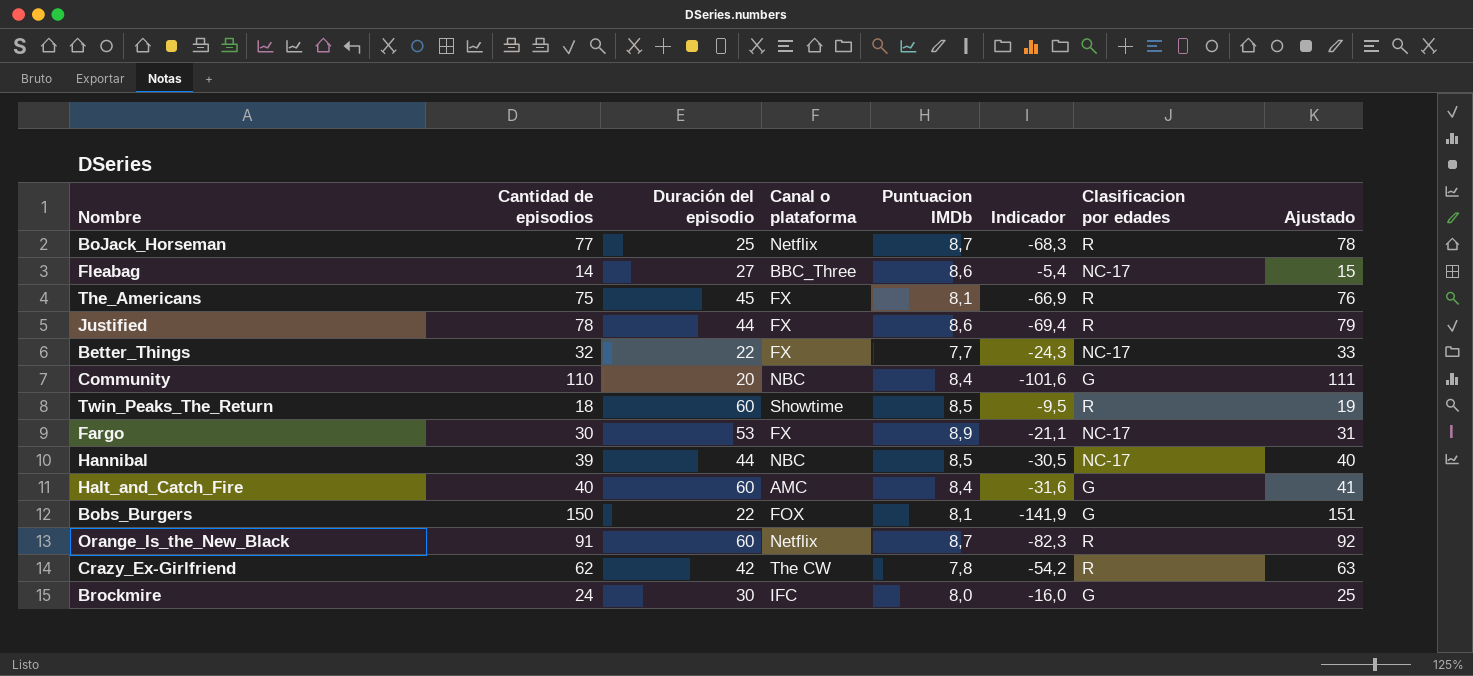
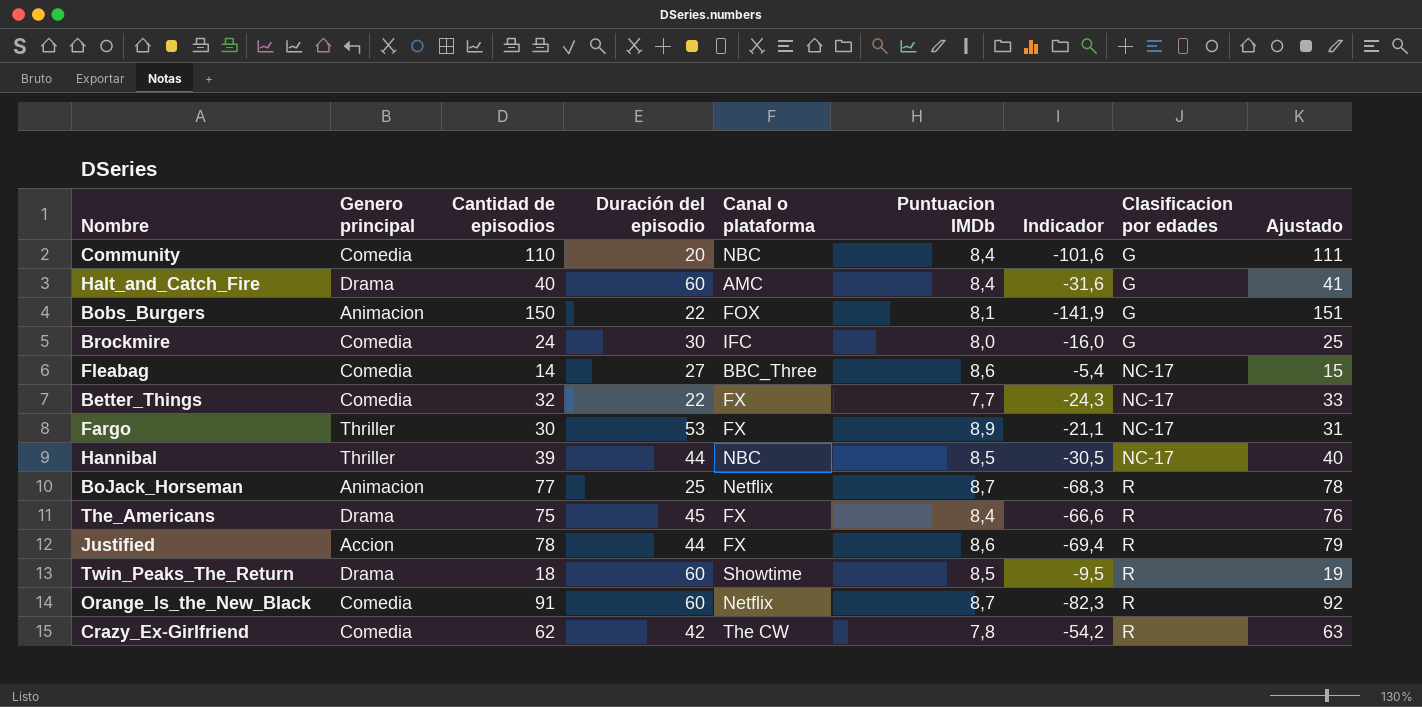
row order: none -> Clasificacion por edades ascending
column Genero principal | position: none -> 2
The_Americans | Puntuacion IMDb: 8,1 -> 8,4
The_Americans | Indicador: -66,9 -> -66,6

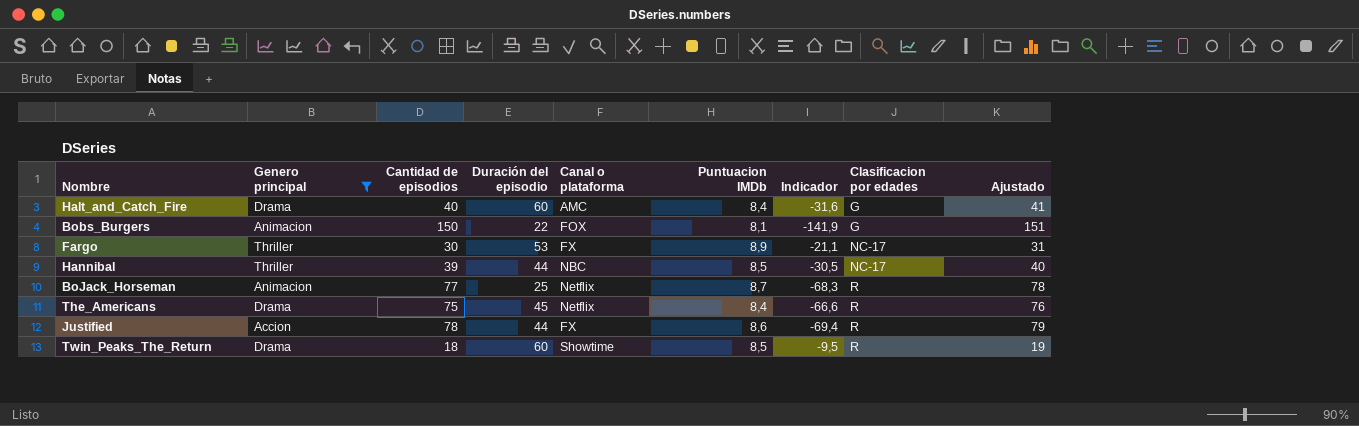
filter: none -> Genero principal != Comedia
The_Americans | Canal o plataforma: FX -> Netflix

